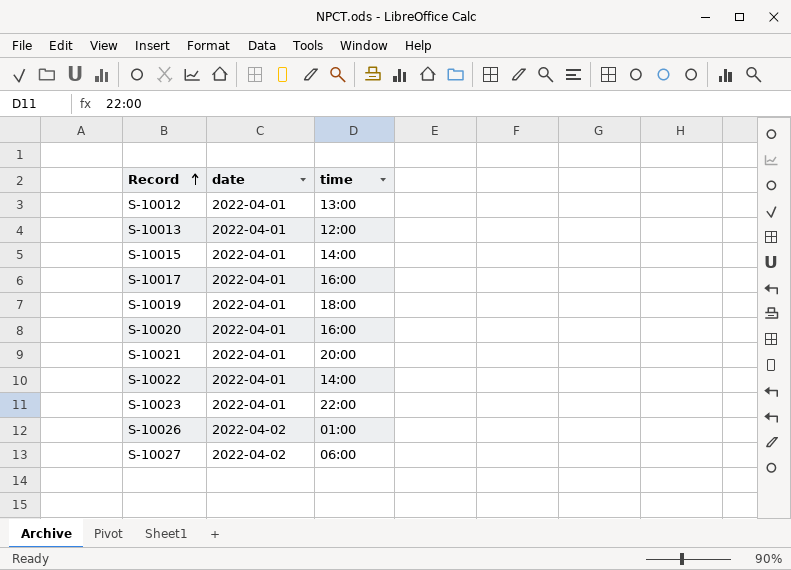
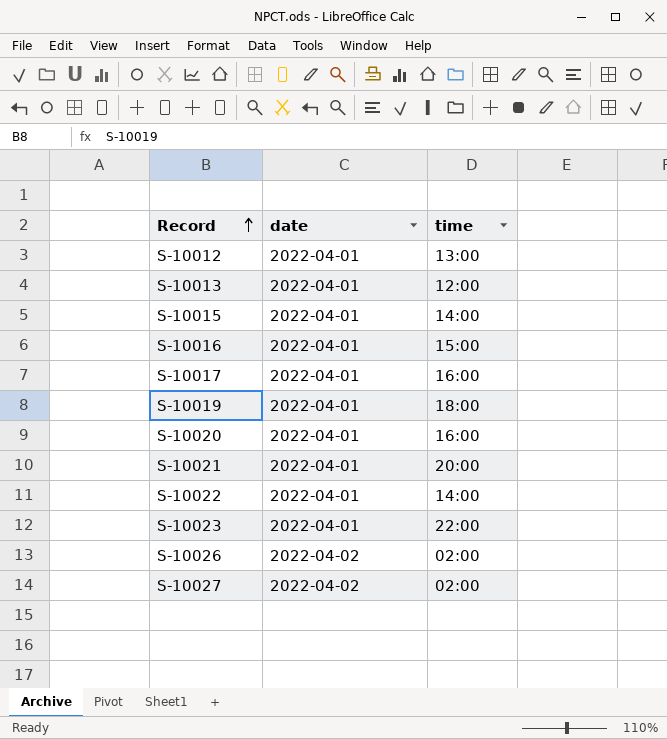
row S-10016: none -> 2022-04-01 | 15:00
S-10026 | time: 01:00 -> 02:00
S-10027 | time: 06:00 -> 02:00

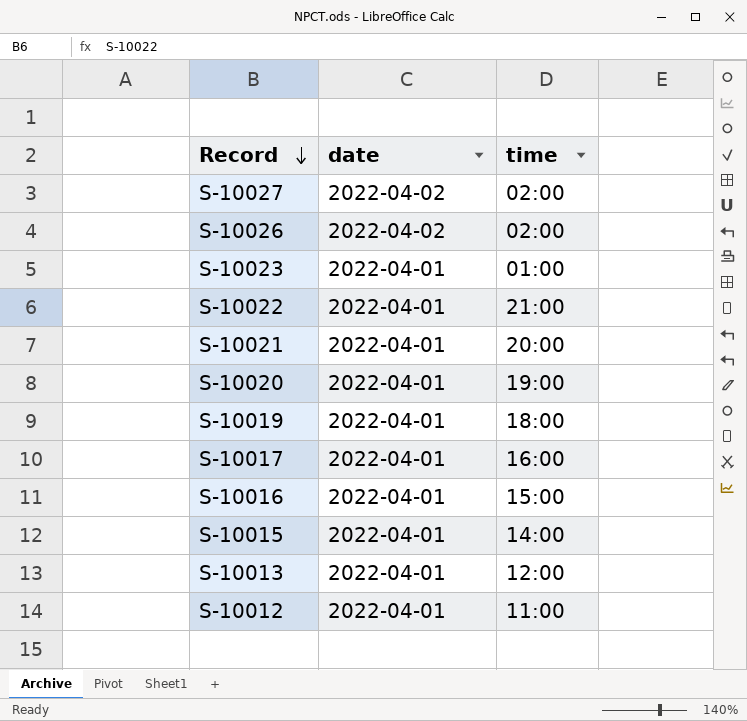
row order: Record ascending -> Record descending
S-10023 | time: 22:00 -> 01:00
S-10022 | time: 14:00 -> 21:00
S-10020 | time: 16:00 -> 19:00
S-10012 | time: 13:00 -> 11:00

